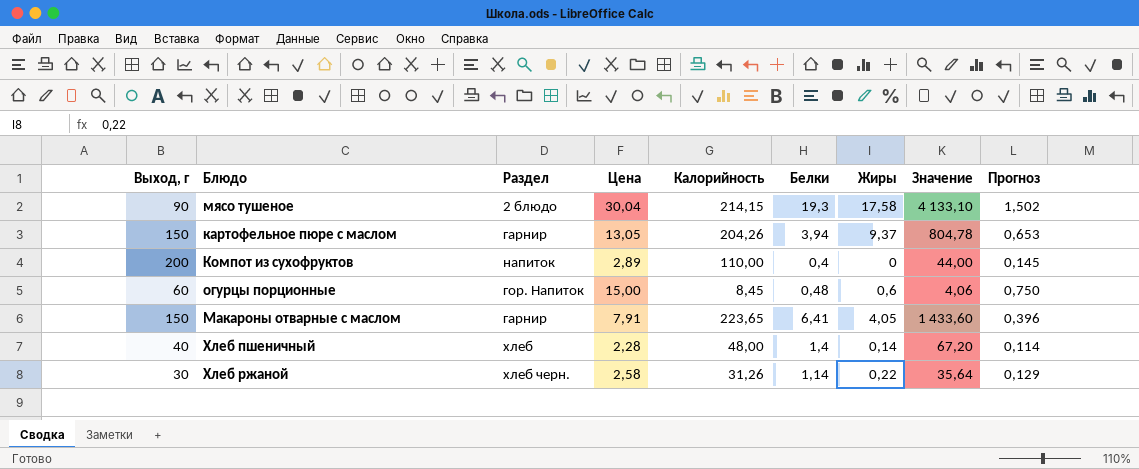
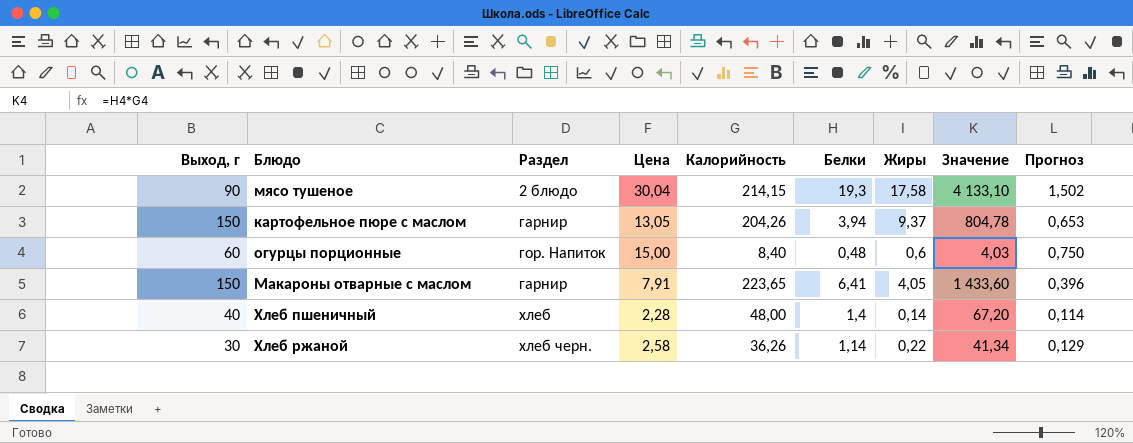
row Компот из сухофруктов: 200 | напиток | 2,89 | 110,00 | 0,4 | 0 | 44,00 | 0,145 -> none
огурцы порционные | Калорийность: 8,45 -> 8,40
огурцы порционные | Значение: 4,06 -> 4,03
Хлеб ржаной | Калорийность: 31,26 -> 36,26
Хлеб ржаной | Значение: 35,64 -> 41,34

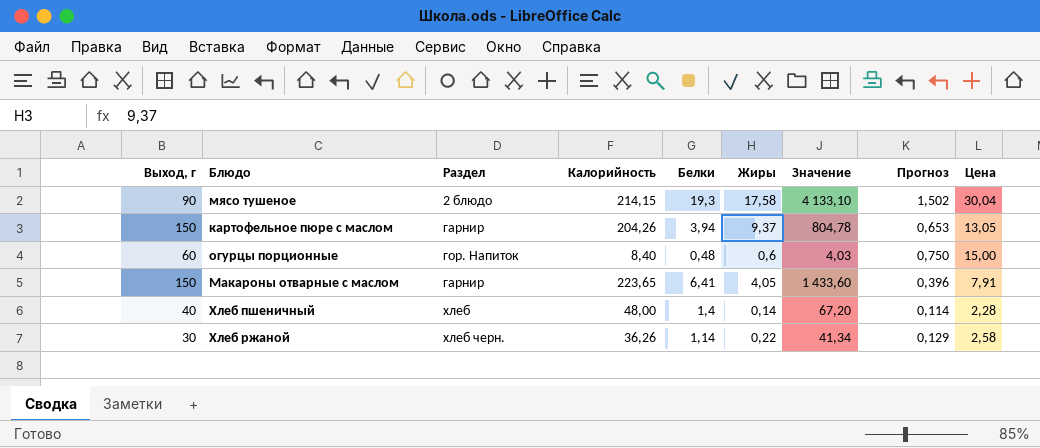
column Цена | position: 4 -> 9

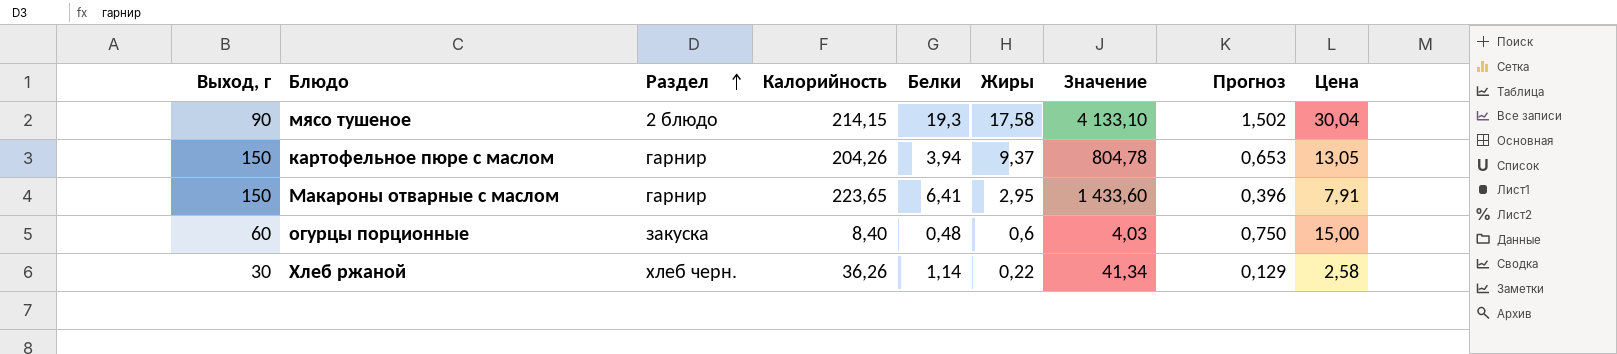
row order: none -> Раздел ascending
row Хлеб пшеничный: 40 | хлеб | 48,00 | 1,4 | 0,14 | 67,20 | 0,114 | 2,28 -> none
Макароны отварные с маслом | Жиры: 4,05 -> 2,95
огурцы порционные | Раздел: гор. Напиток -> закуска

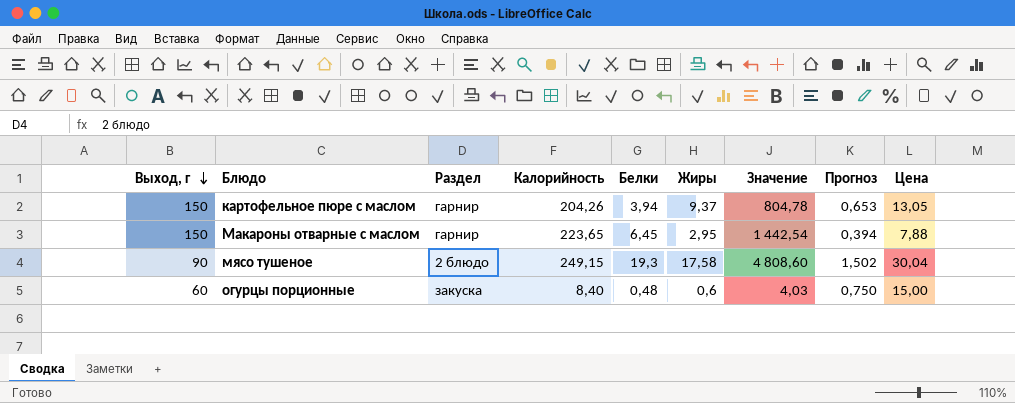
row order: Раздел ascending -> Выход, г descending
row Хлеб ржаной: 30 | хлеб черн. | 36,26 | 1,14 | 0,22 | 41,34 | 0,129 | 2,58 -> none
Макароны отварные с маслом | Белки: 6,41 -> 6,45
Макароны отварные с маслом | Значение: 1 433,60 -> 1 442,54
Макароны отварные с маслом | Прогноз: 0,396 -> 0,394
Макароны отварные с маслом | Цена: 7,91 -> 7,88
мясо тушеное | Калорийность: 214,15 -> 249,15
мясо тушеное | Значение: 4 133,10 -> 4 808,60

